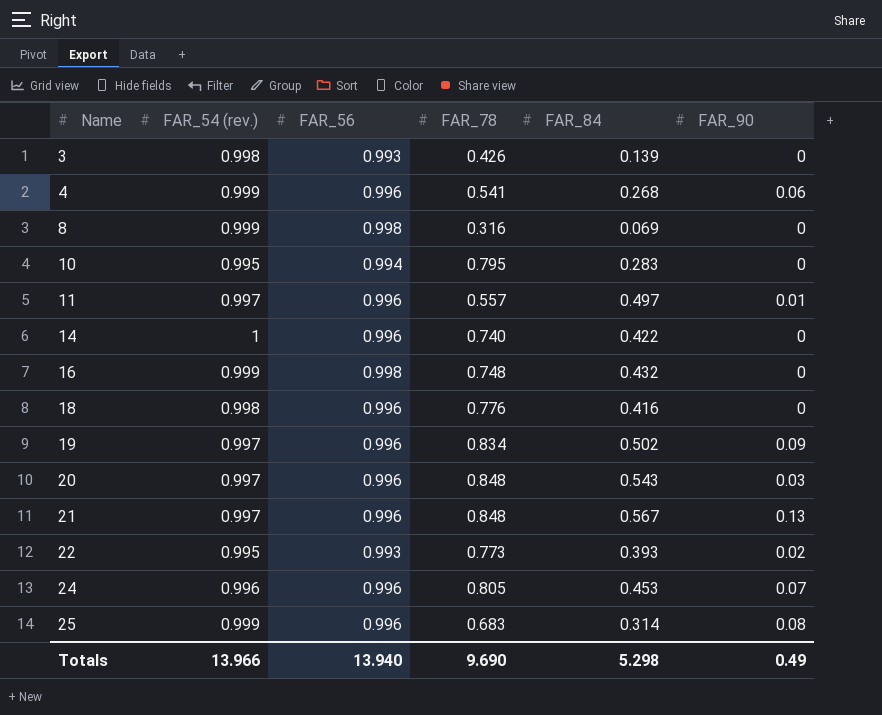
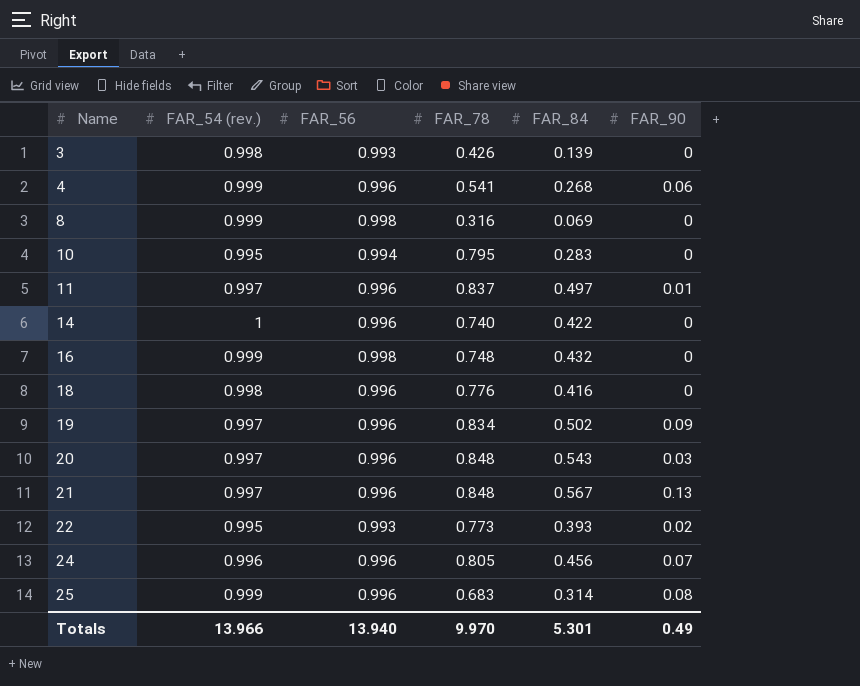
11 | FAR_78: 0.557 -> 0.837
24 | FAR_84: 0.453 -> 0.456
Totals | FAR_78: 9.690 -> 9.970
Totals | FAR_84: 5.298 -> 5.301

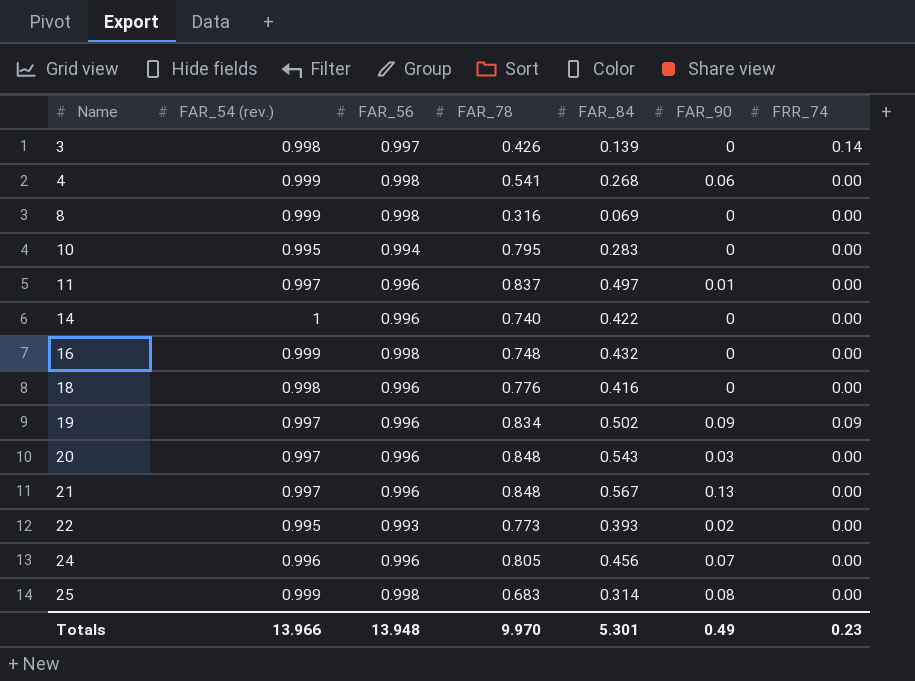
column FRR_74 | position: none -> 7
3 | FAR_56: 0.993 -> 0.997
4 | FAR_56: 0.996 -> 0.998
25 | FAR_56: 0.996 -> 0.998
Totals | FAR_56: 13.940 -> 13.948

